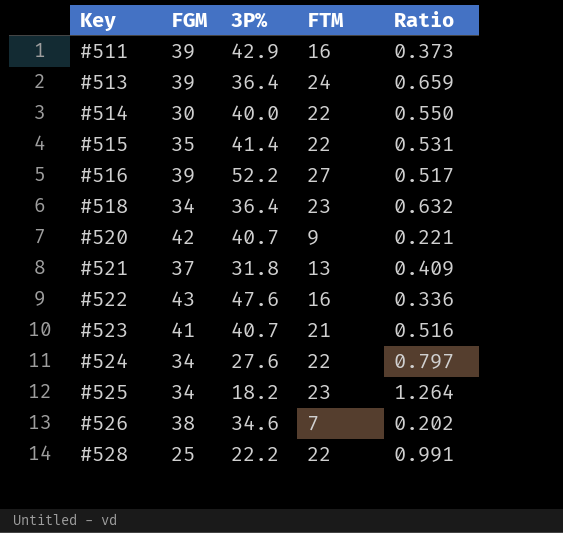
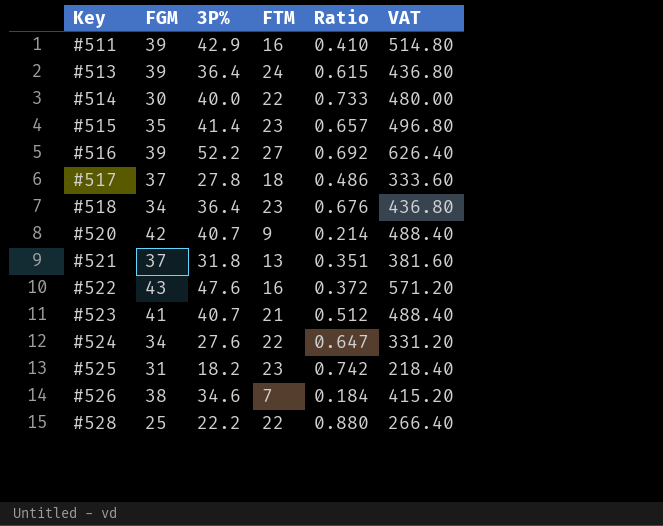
column Ratio | formula: [FTM] / [3P%] -> [FTM] / [FGM]
column VAT | formula: none -> [3P%] * 12
#515 | FTM: 22 -> 23
row #517: none -> 37 | 27.8 | 18 | 0.486 | 333.60
#525 | FGM: 34 -> 31

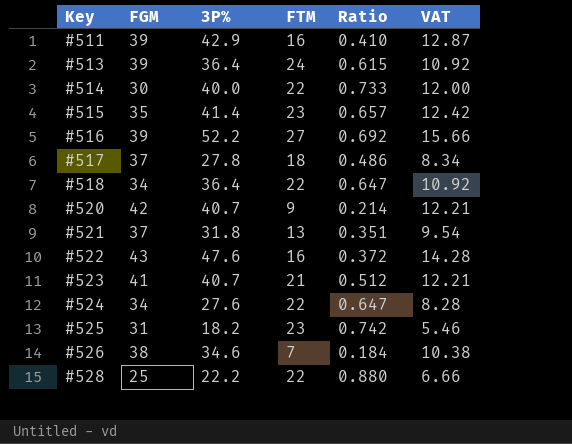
column VAT | formula: [3P%] * 12 -> [3P%] * 0.3
#518 | FTM: 23 -> 22
#518 | Ratio: 0.676 -> 0.647

